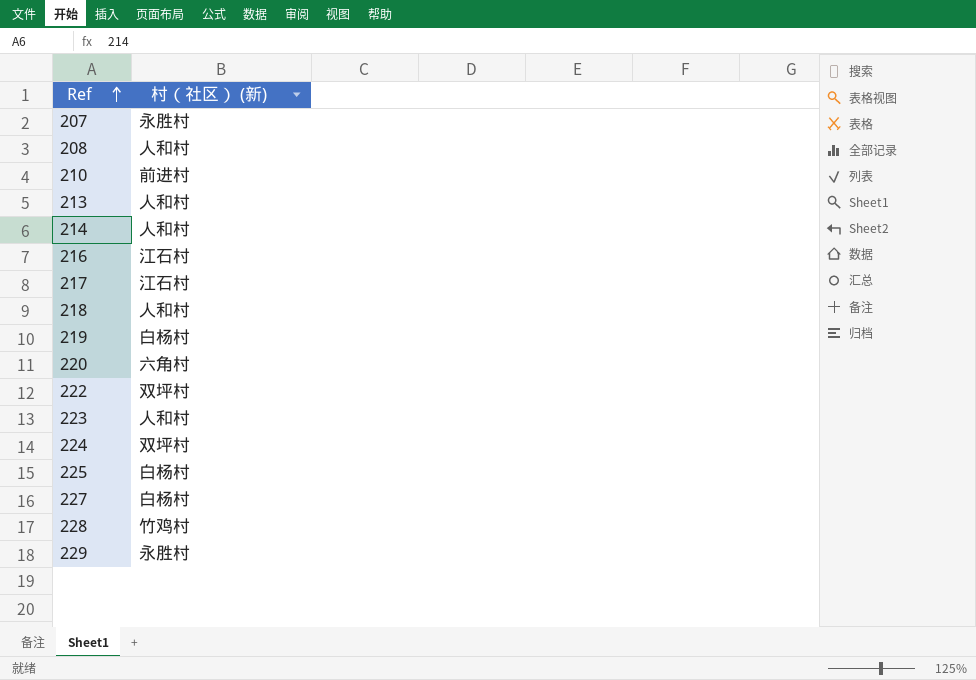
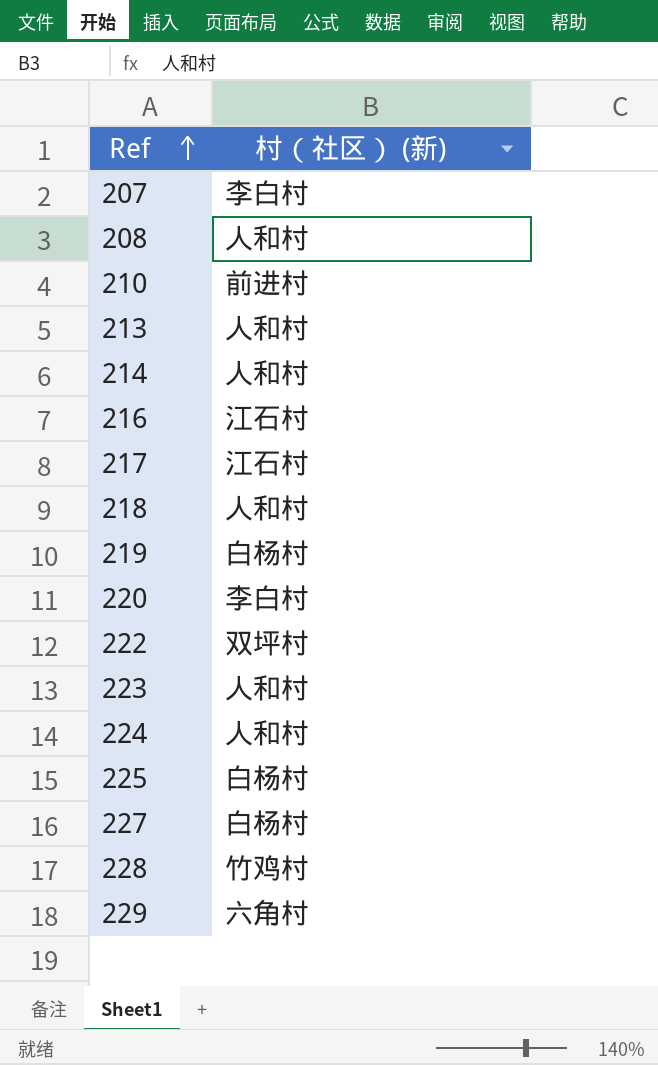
207 | 村（社区） (新): 永胜村 -> 李白村
220 | 村（社区） (新): 六角村 -> 李白村
224 | 村（社区） (新): 双坪村 -> 人和村
229 | 村（社区） (新): 永胜村 -> 六角村

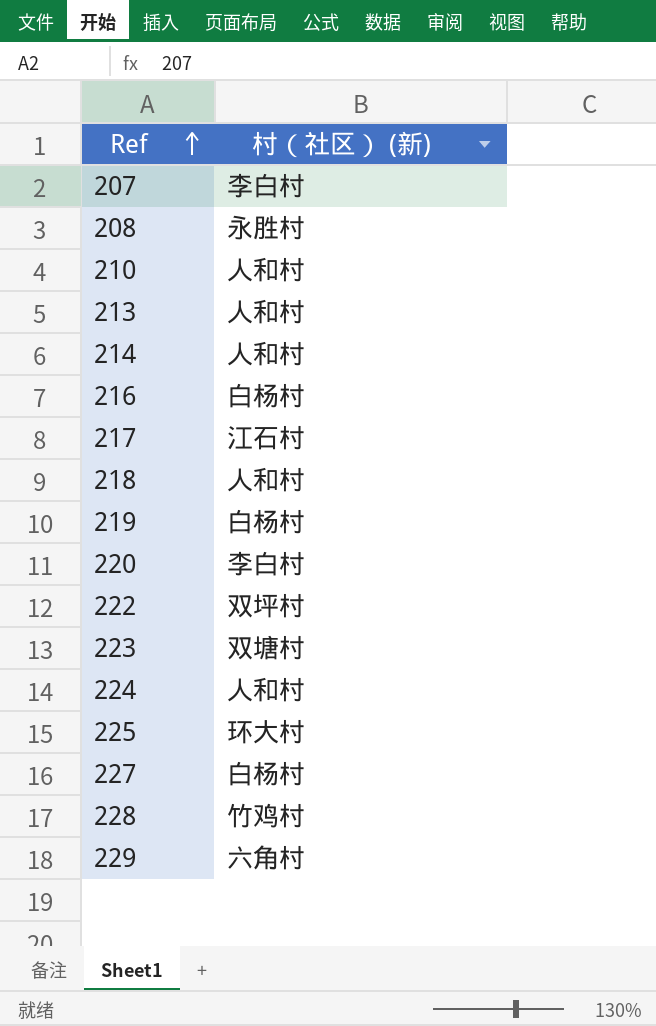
208 | 村（社区） (新): 人和村 -> 永胜村
210 | 村（社区） (新): 前进村 -> 人和村
216 | 村（社区） (新): 江石村 -> 白杨村
223 | 村（社区） (新): 人和村 -> 双塘村
225 | 村（社区） (新): 白杨村 -> 环大村

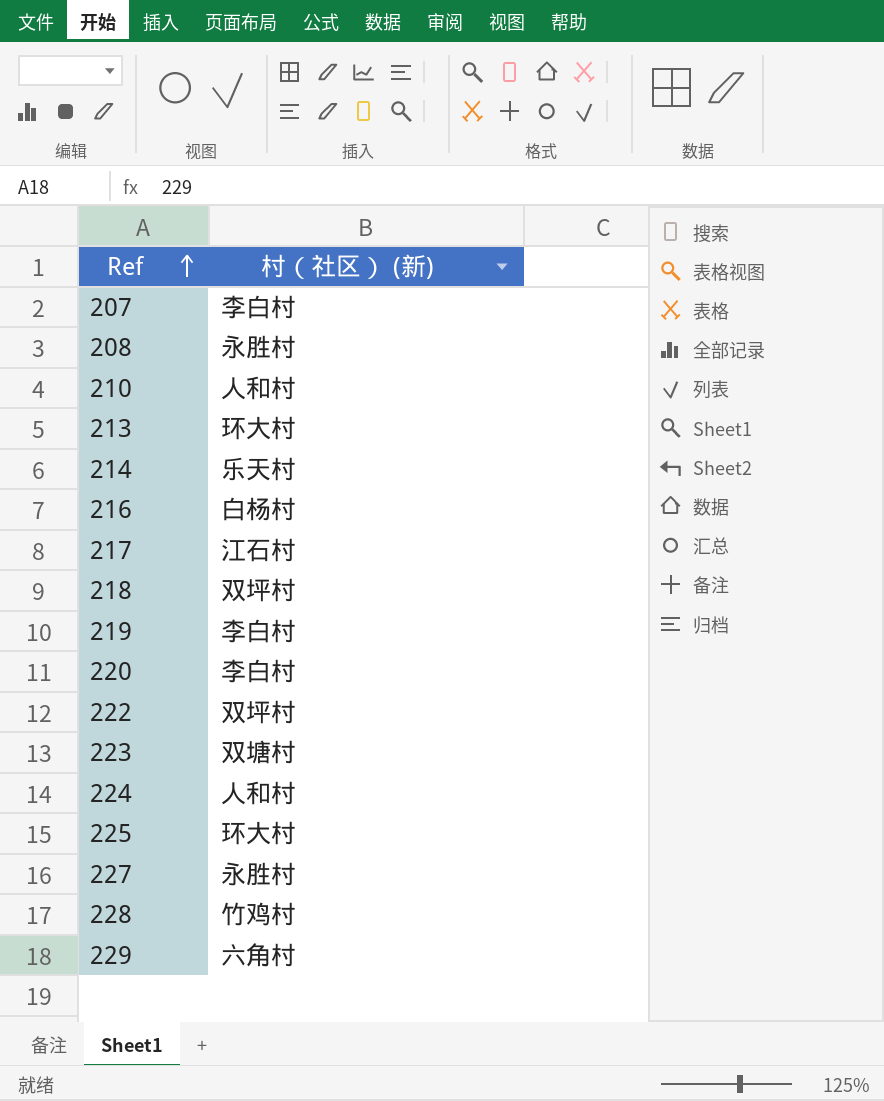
213 | 村（社区） (新): 人和村 -> 环大村
214 | 村（社区） (新): 人和村 -> 乐天村
218 | 村（社区） (新): 人和村 -> 双坪村
219 | 村（社区） (新): 白杨村 -> 李白村
227 | 村（社区） (新): 白杨村 -> 永胜村

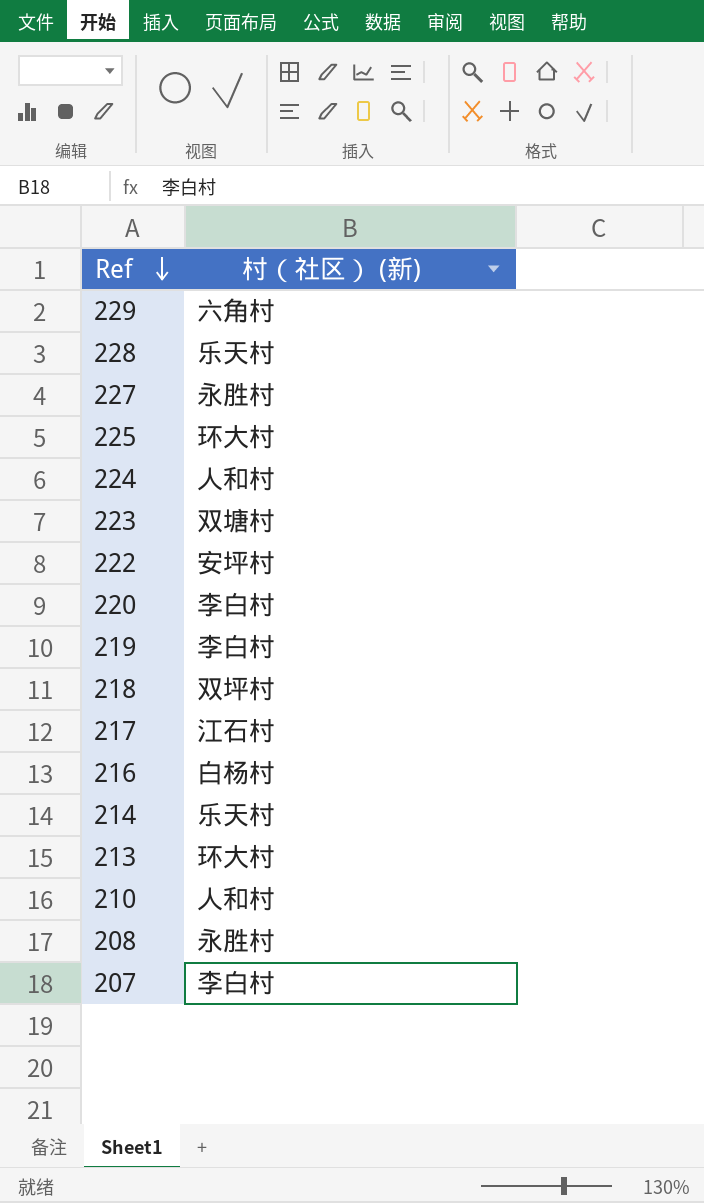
row order: Ref ascending -> Ref descending
228 | 村（社区） (新): 竹鸡村 -> 乐天村
222 | 村（社区） (新): 双坪村 -> 安坪村

